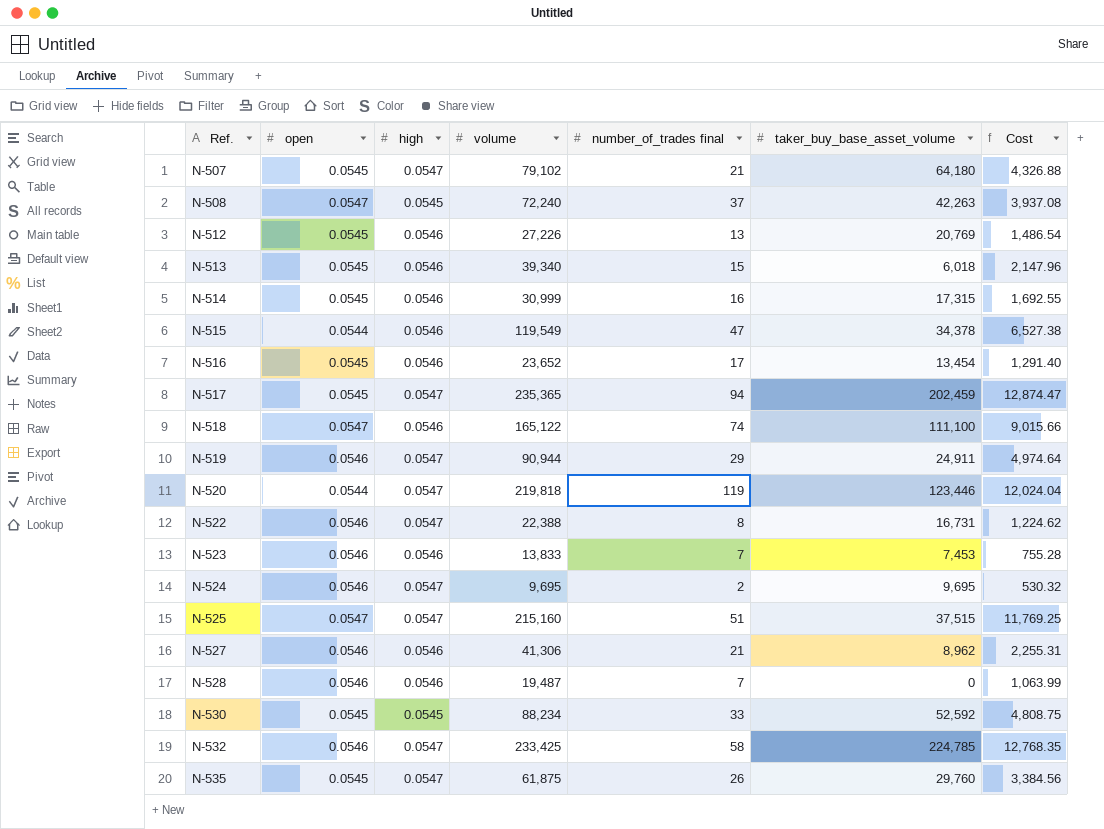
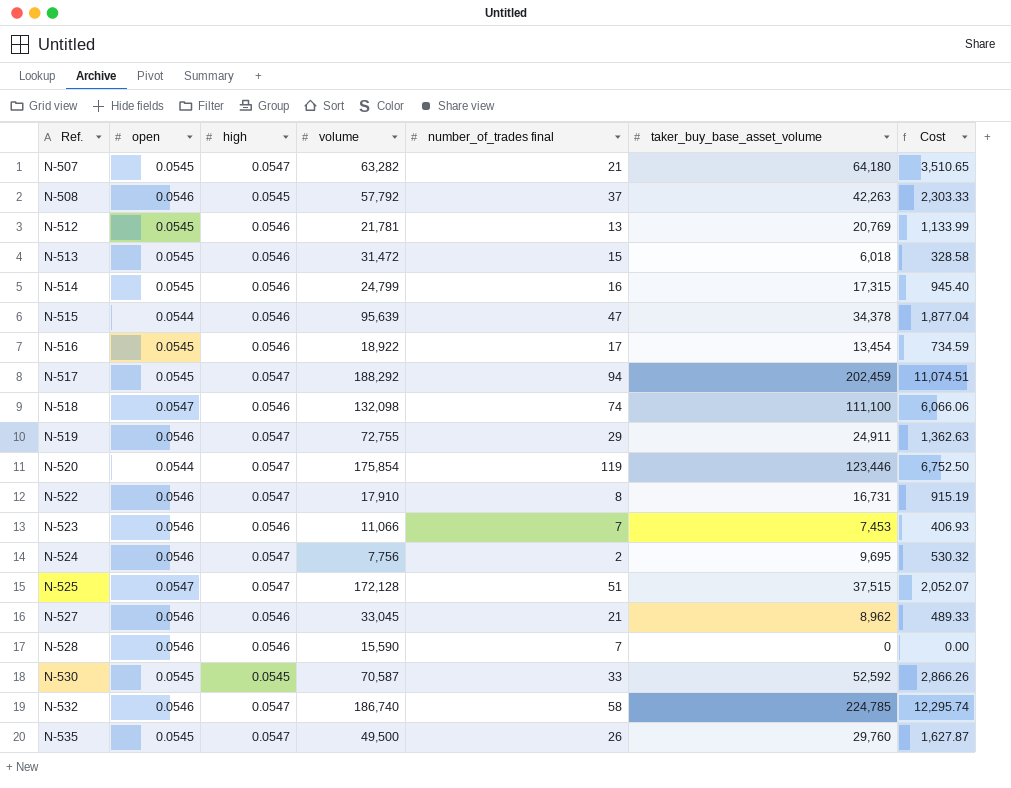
column Cost | formula: [high] * [volume] -> [high] * [taker_buy_base_asset_volume]
N-507 | volume: 79,102 -> 63,282
N-508 | open: 0.0547 -> 0.0546
N-508 | volume: 72,240 -> 57,792
N-512 | volume: 27,226 -> 21,781
N-513 | volume: 39,340 -> 31,472
N-514 | volume: 30,999 -> 24,799
N-515 | volume: 119,549 -> 95,639
N-516 | volume: 23,652 -> 18,922
N-517 | volume: 235,365 -> 188,292
N-518 | volume: 165,122 -> 132,098
N-519 | volume: 90,944 -> 72,755
N-520 | volume: 219,818 -> 175,854
N-522 | volume: 22,388 -> 17,910
N-523 | volume: 13,833 -> 11,066
N-524 | volume: 9,695 -> 7,756
N-525 | volume: 215,160 -> 172,128
N-527 | volume: 41,306 -> 33,045
N-528 | volume: 19,487 -> 15,590
N-530 | volume: 88,234 -> 70,587
N-532 | volume: 233,425 -> 186,740
N-535 | volume: 61,875 -> 49,500

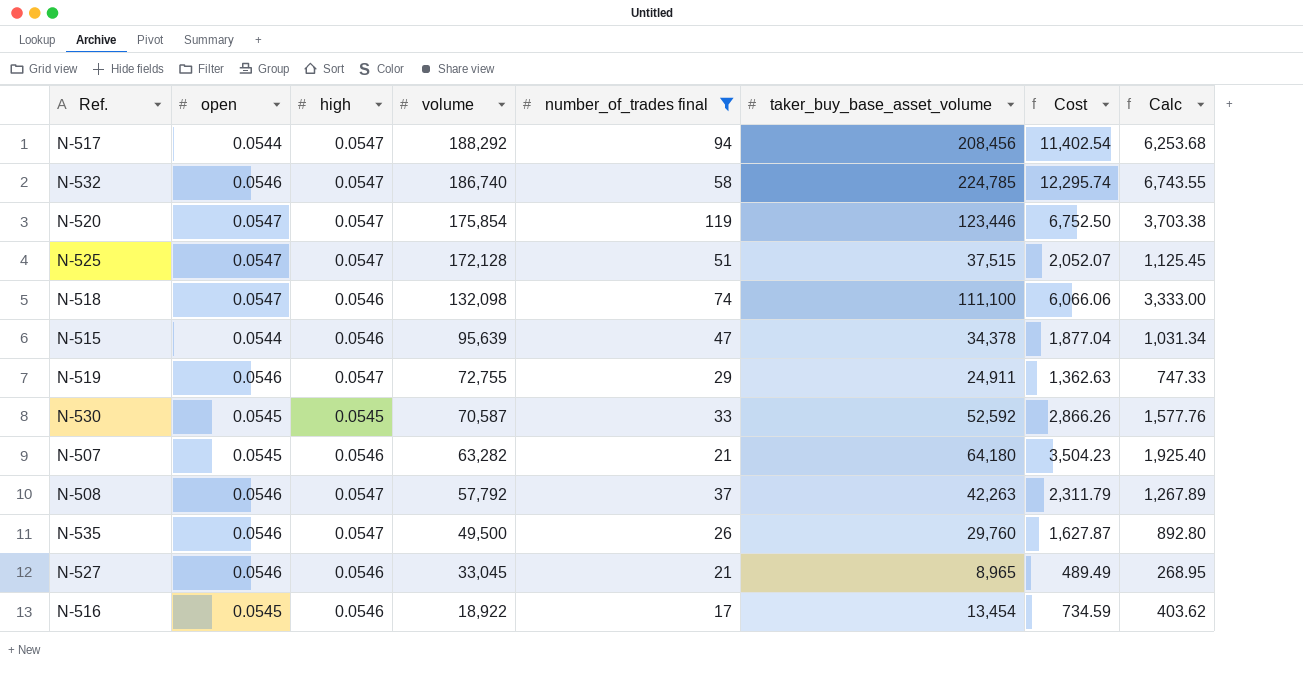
filter: none -> number_of_trades final >= 17
row order: Ref. ascending -> volume descending
column Calc | formula: none -> [taker_buy_base_asset_volume] * 0.03
N-517 | open: 0.0545 -> 0.0544
N-517 | taker_buy_base_asset_volume: 202,459 -> 208,456
N-517 | Cost: 11,074.51 -> 11,402.54
N-520 | open: 0.0544 -> 0.0547
N-507 | high: 0.0547 -> 0.0546
N-507 | Cost: 3,510.65 -> 3,504.23
N-508 | high: 0.0545 -> 0.0547
N-508 | Cost: 2,303.33 -> 2,311.79
N-535 | open: 0.0545 -> 0.0546
N-527 | taker_buy_base_asset_volume: 8,962 -> 8,965
N-527 | Cost: 489.33 -> 489.49

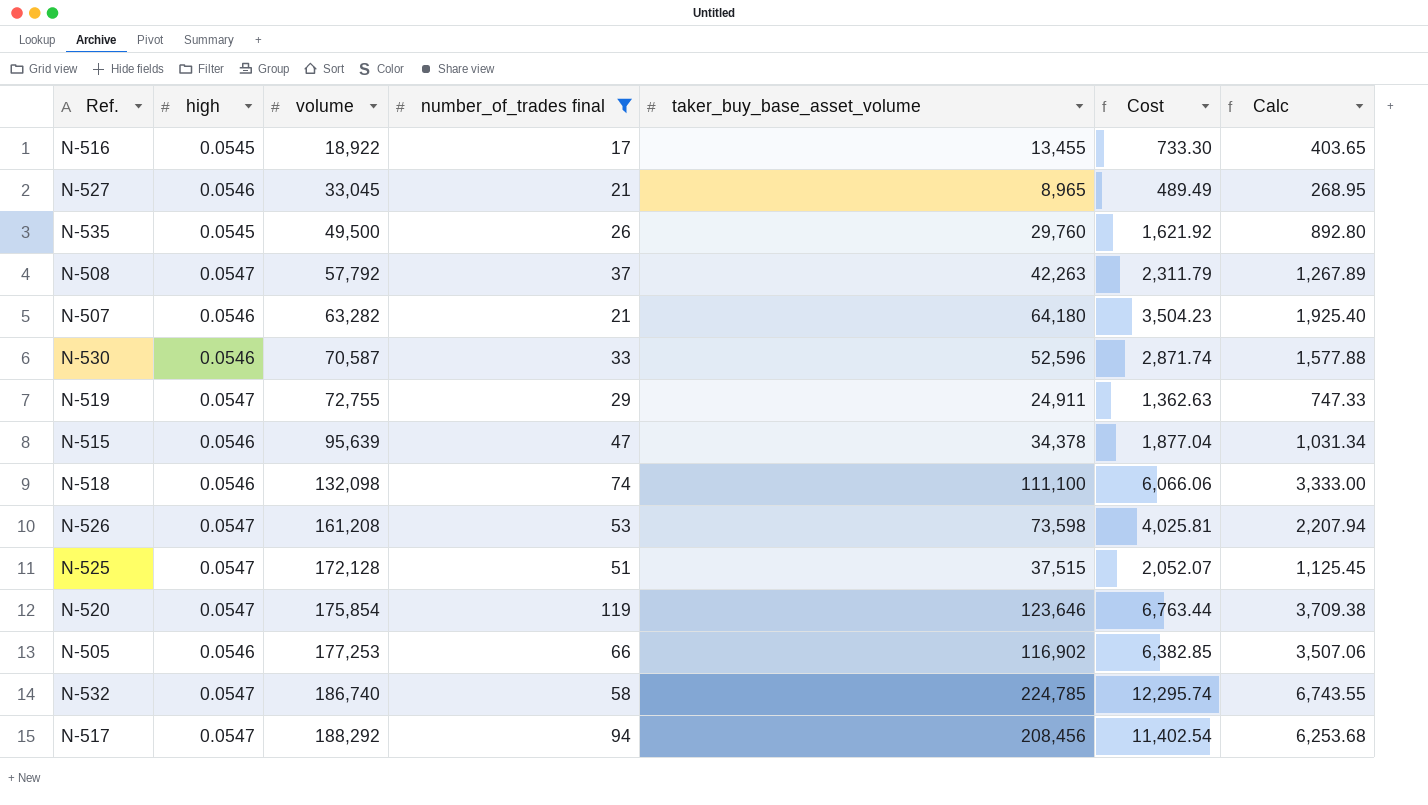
row order: volume descending -> volume ascending
column open | position: 2 -> none
N-516 | high: 0.0546 -> 0.0545
N-516 | taker_buy_base_asset_volume: 13,454 -> 13,455
N-516 | Cost: 734.59 -> 733.30
N-516 | Calc: 403.62 -> 403.65
N-535 | high: 0.0547 -> 0.0545
N-535 | Cost: 1,627.87 -> 1,621.92
N-530 | high: 0.0545 -> 0.0546
N-530 | taker_buy_base_asset_volume: 52,592 -> 52,596
N-530 | Cost: 2,866.26 -> 2,871.74
N-530 | Calc: 1,577.76 -> 1,577.88
row N-526: none -> 0.0547 | 161,208 | 53 | 73,598 | 4,025.81 | 2,207.94
N-520 | taker_buy_base_asset_volume: 123,446 -> 123,646
N-520 | Cost: 6,752.50 -> 6,763.44
N-520 | Calc: 3,703.38 -> 3,709.38
row N-505: none -> 0.0546 | 177,253 | 66 | 116,902 | 6,382.85 | 3,507.06

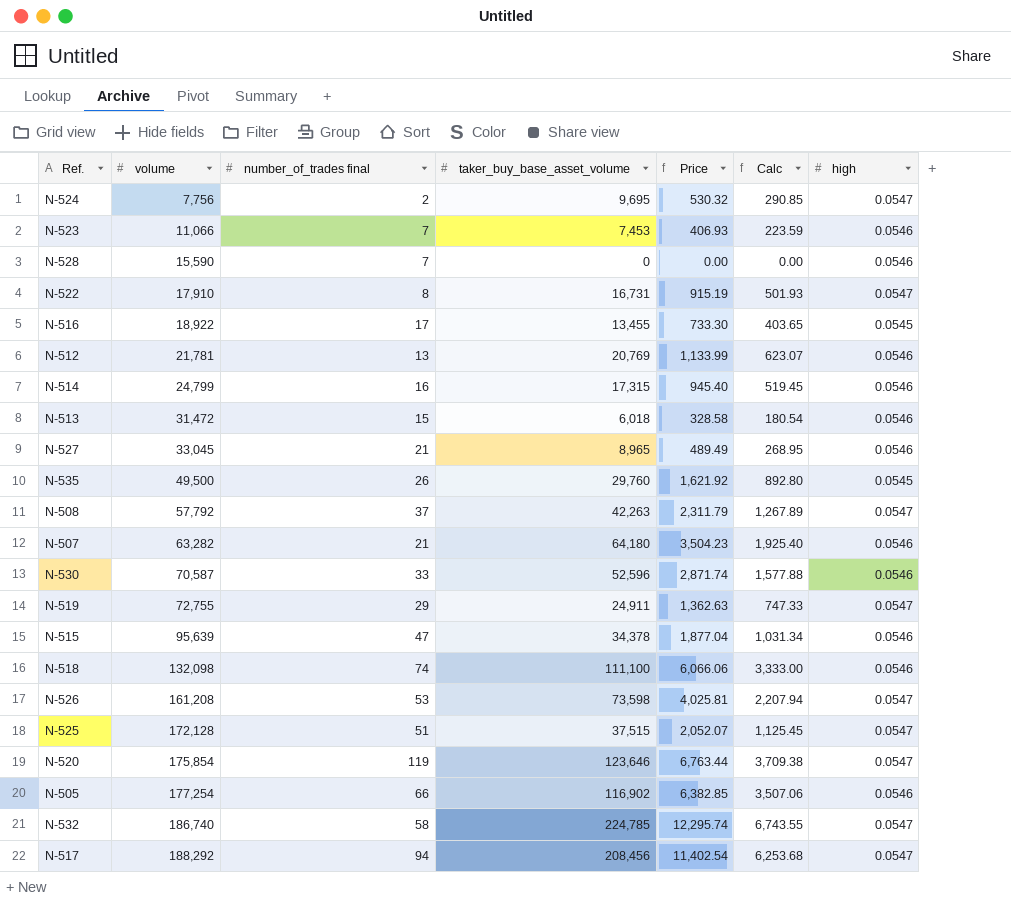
filter: number_of_trades final >= 17 -> none
column name: Cost -> Price
column high | position: 2 -> 7
N-505 | volume: 177,253 -> 177,254

